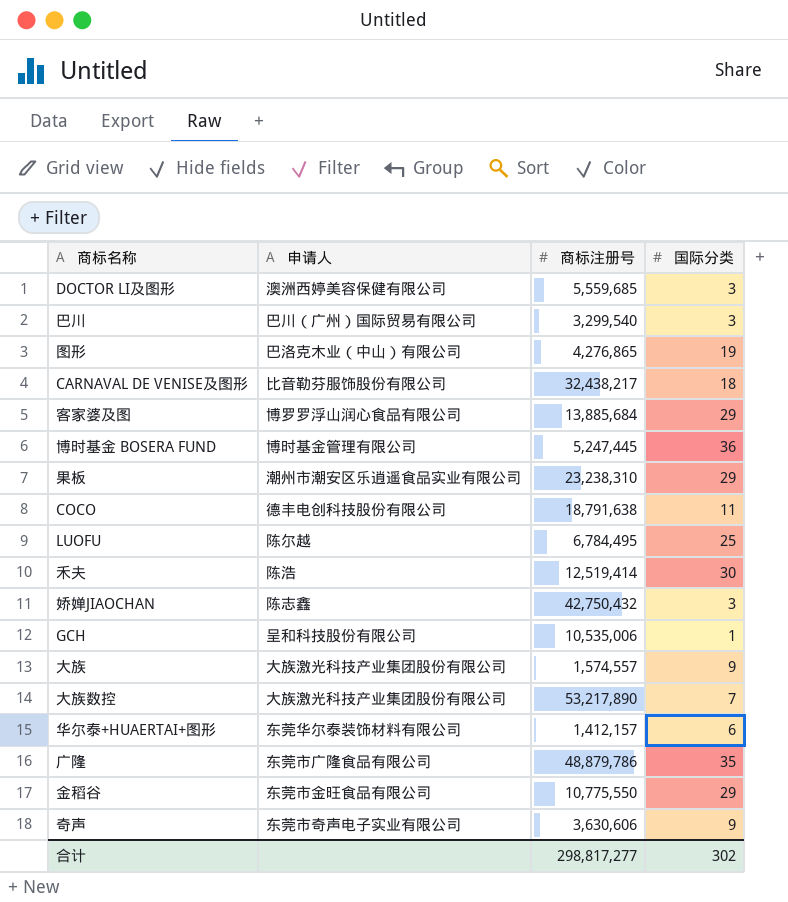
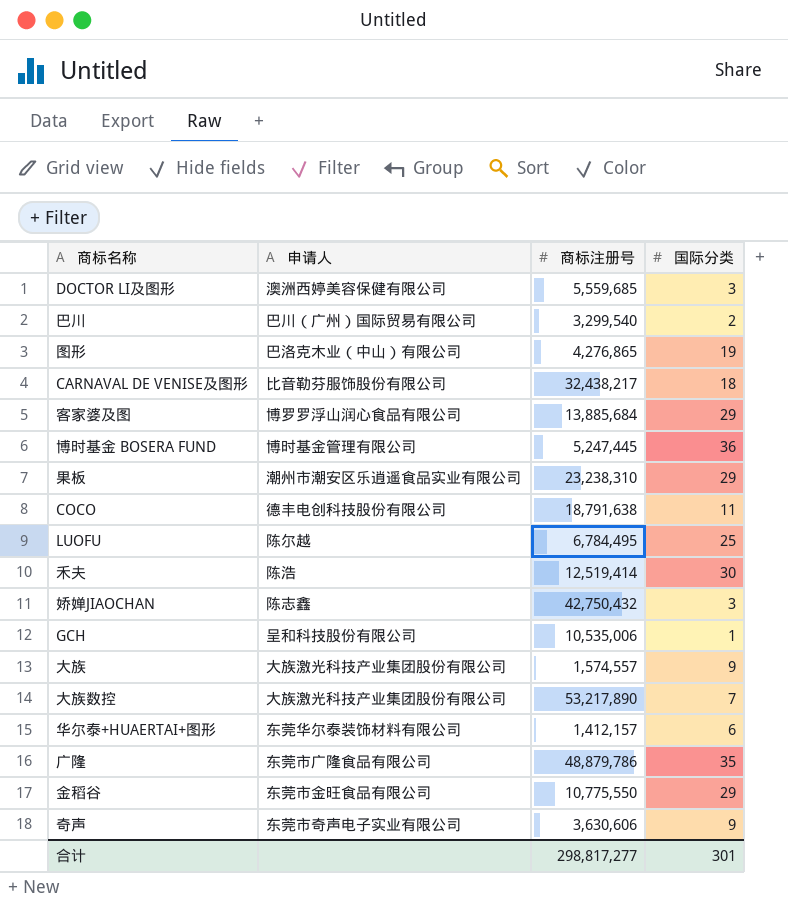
巴川 | 国际分类: 3 -> 2
合计 | 国际分类: 302 -> 301

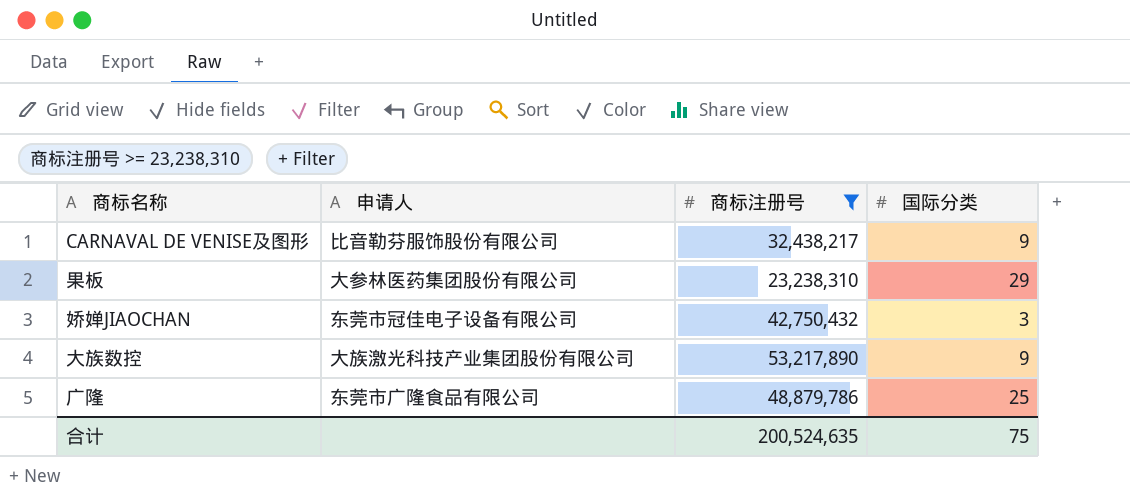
filter: none -> 商标注册号 >= 23,238,310
CARNAVAL DE VENISE及图形 | 国际分类: 18 -> 9
果板 | 申请人: 潮州市潮安区乐逍遥食品实业有限公司 -> 大参林医药集团股份有限公司
娇婵JIAOCHAN | 申请人: 陈志鑫 -> 东莞市冠佳电子设备有限公司
大族数控 | 国际分类: 7 -> 9
广隆 | 国际分类: 35 -> 25
合计 | 商标注册号: 298,817,277 -> 200,524,635
合计 | 国际分类: 301 -> 75

